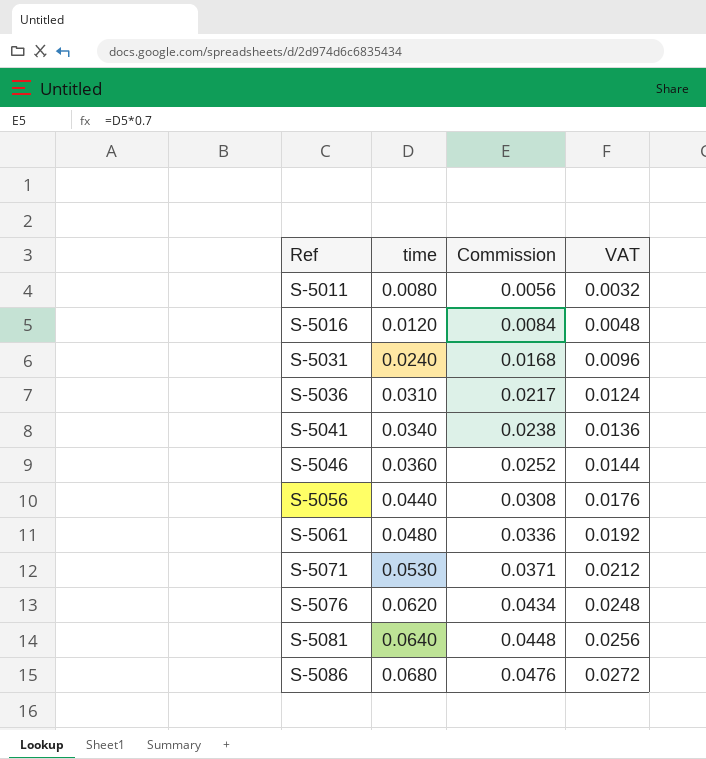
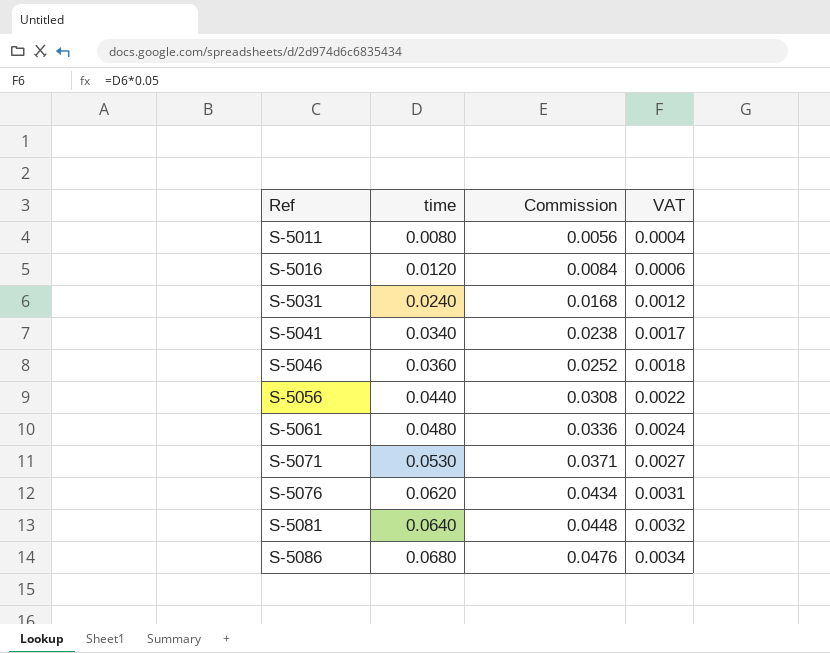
column VAT | formula: [time] * 0.4 -> [time] * 0.05
row S-5036: 0.0310 | 0.0217 | 0.0124 -> none

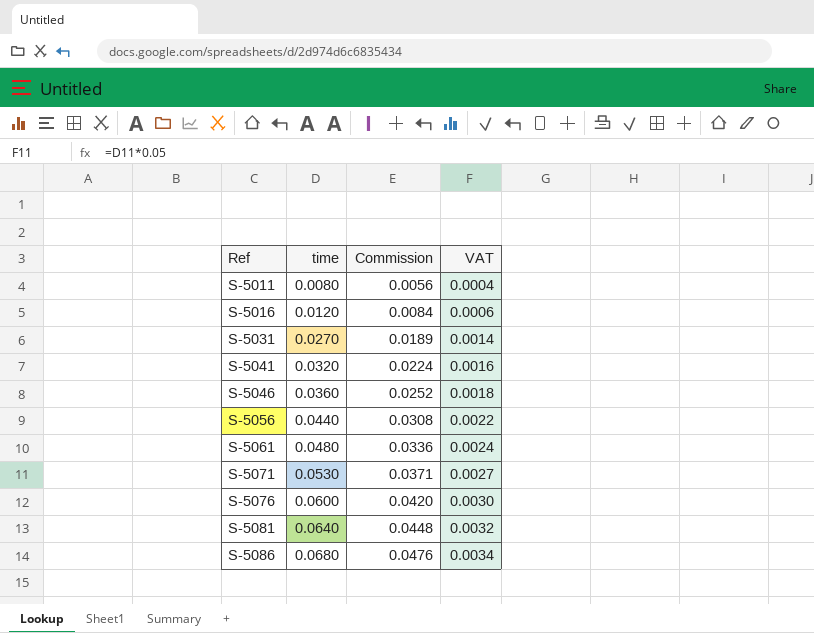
S-5031 | time: 0.0240 -> 0.0270
S-5031 | Commission: 0.0168 -> 0.0189
S-5031 | VAT: 0.0012 -> 0.0014
S-5041 | time: 0.0340 -> 0.0320
S-5041 | Commission: 0.0238 -> 0.0224
S-5041 | VAT: 0.0017 -> 0.0016
S-5076 | time: 0.0620 -> 0.0600
S-5076 | Commission: 0.0434 -> 0.0420
S-5076 | VAT: 0.0031 -> 0.0030

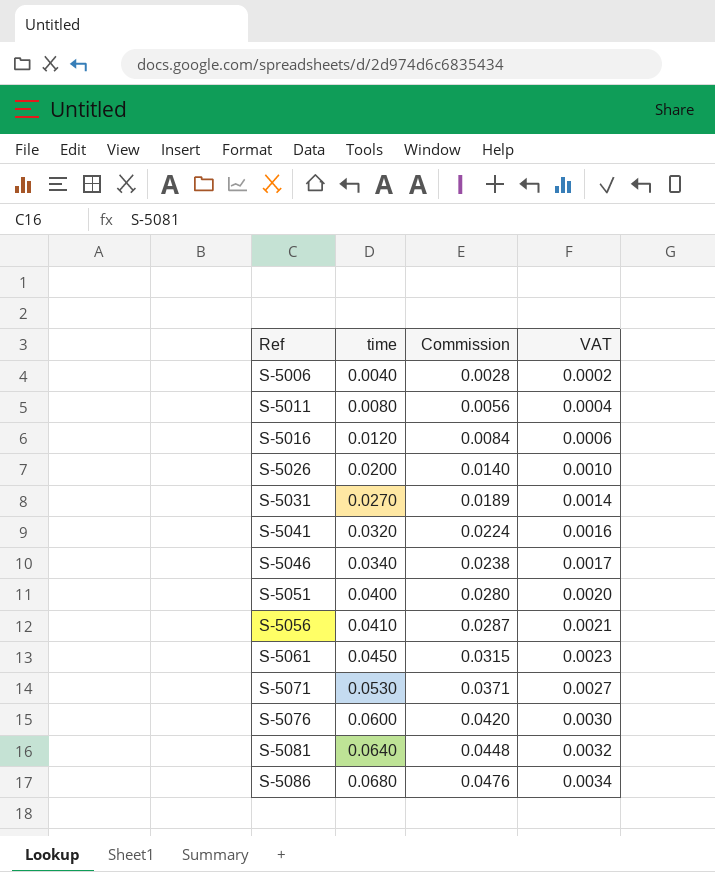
row S-5006: none -> 0.0040 | 0.0028 | 0.0002
row S-5026: none -> 0.0200 | 0.0140 | 0.0010
S-5046 | time: 0.0360 -> 0.0340
S-5046 | Commission: 0.0252 -> 0.0238
S-5046 | VAT: 0.0018 -> 0.0017
row S-5051: none -> 0.0400 | 0.0280 | 0.0020
S-5056 | time: 0.0440 -> 0.0410
S-5056 | Commission: 0.0308 -> 0.0287
S-5056 | VAT: 0.0022 -> 0.0021
S-5061 | time: 0.0480 -> 0.0450
S-5061 | Commission: 0.0336 -> 0.0315
S-5061 | VAT: 0.0024 -> 0.0023

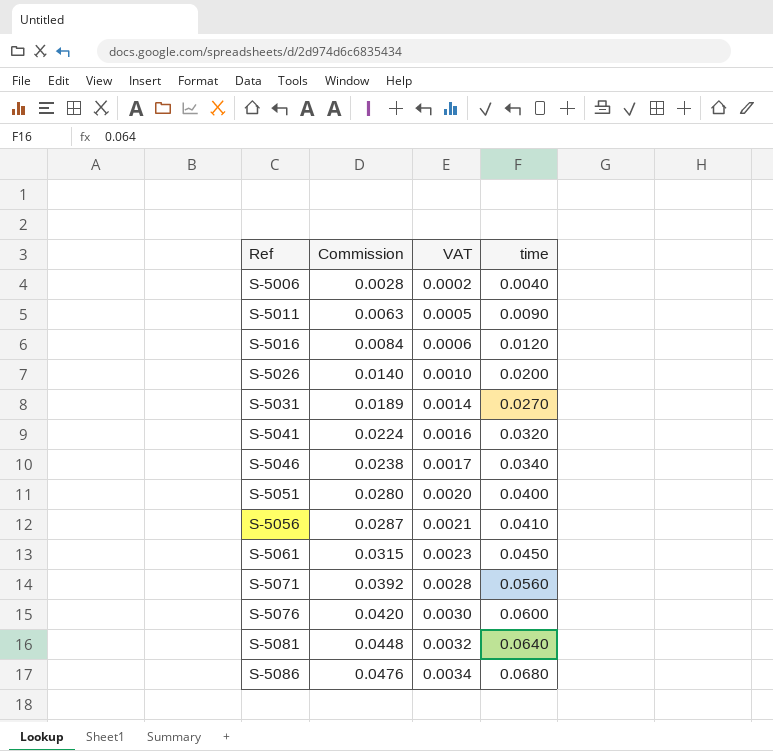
column time | position: 2 -> 4
S-5011 | Commission: 0.0056 -> 0.0063
S-5011 | VAT: 0.0004 -> 0.0005
S-5011 | time: 0.0080 -> 0.0090
S-5071 | Commission: 0.0371 -> 0.0392
S-5071 | VAT: 0.0027 -> 0.0028
S-5071 | time: 0.0530 -> 0.0560

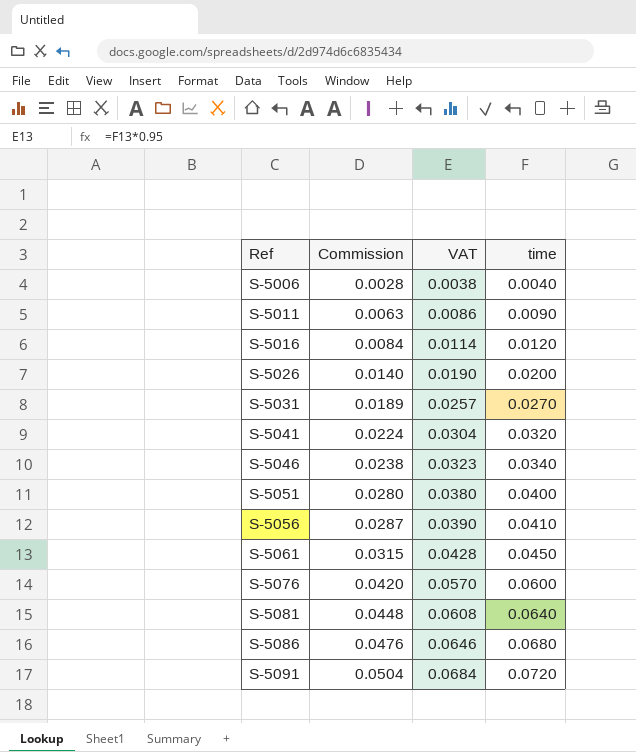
column VAT | formula: [time] * 0.05 -> [time] * 0.95
row S-5071: 0.0392 | 0.0028 | 0.0560 -> none
row S-5091: none -> 0.0504 | 0.0684 | 0.0720

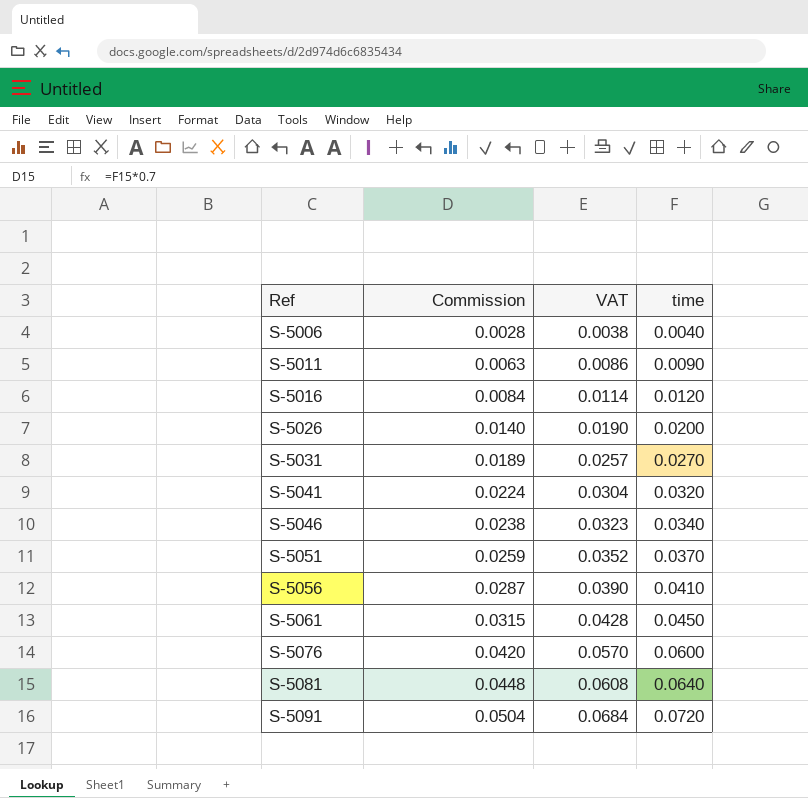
row S-5086: 0.0476 | 0.0646 | 0.0680 -> none
S-5051 | Commission: 0.0280 -> 0.0259
S-5051 | VAT: 0.0380 -> 0.0352
S-5051 | time: 0.0400 -> 0.0370

